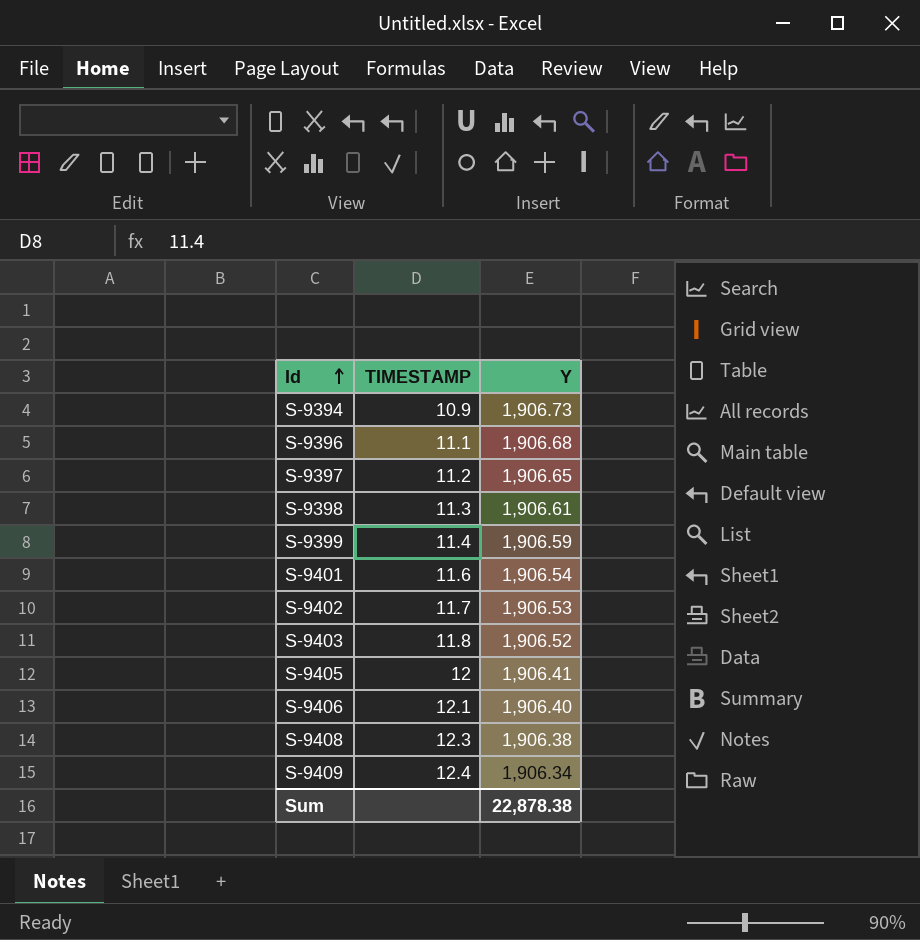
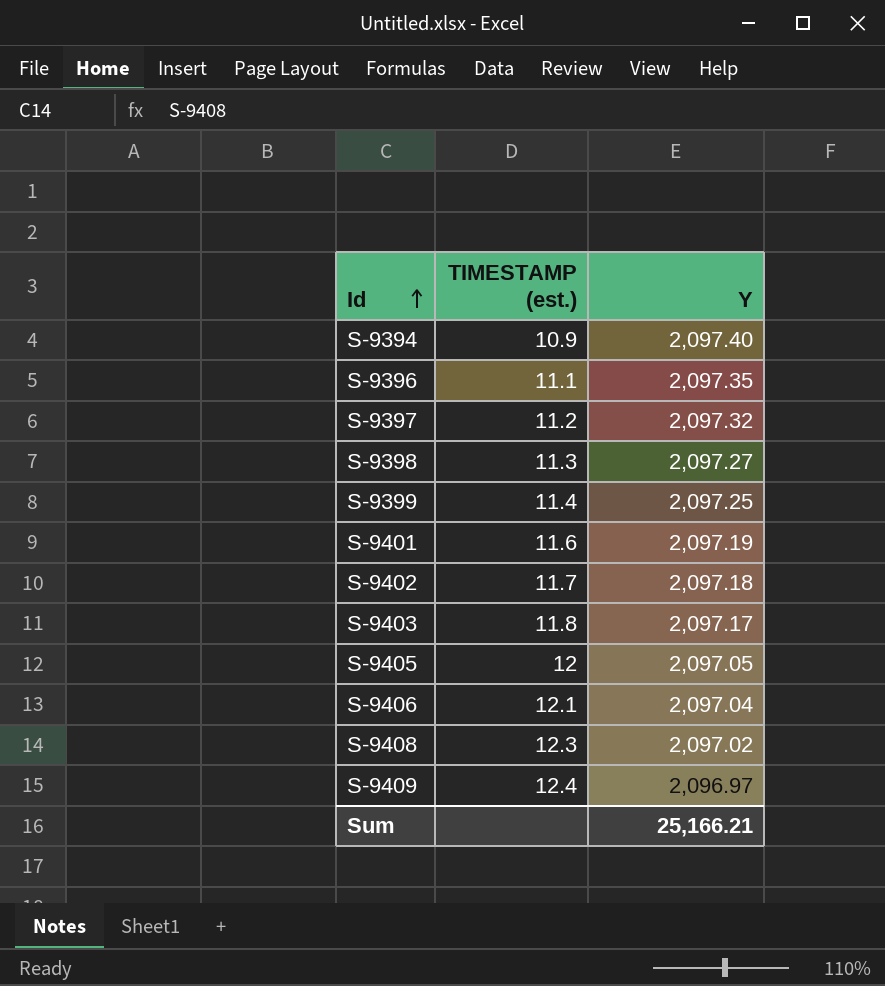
column name: TIMESTAMP -> TIMESTAMP (est.)
S-9394 | Y: 1,906.73 -> 2,097.40
S-9396 | Y: 1,906.68 -> 2,097.35
S-9397 | Y: 1,906.65 -> 2,097.32
S-9398 | Y: 1,906.61 -> 2,097.27
S-9399 | Y: 1,906.59 -> 2,097.25
S-9401 | Y: 1,906.54 -> 2,097.19
S-9402 | Y: 1,906.53 -> 2,097.18
S-9403 | Y: 1,906.52 -> 2,097.17
S-9405 | Y: 1,906.41 -> 2,097.05
S-9406 | Y: 1,906.40 -> 2,097.04
S-9408 | Y: 1,906.38 -> 2,097.02
S-9409 | Y: 1,906.34 -> 2,096.97
Sum | Y: 22,878.38 -> 25,166.21

